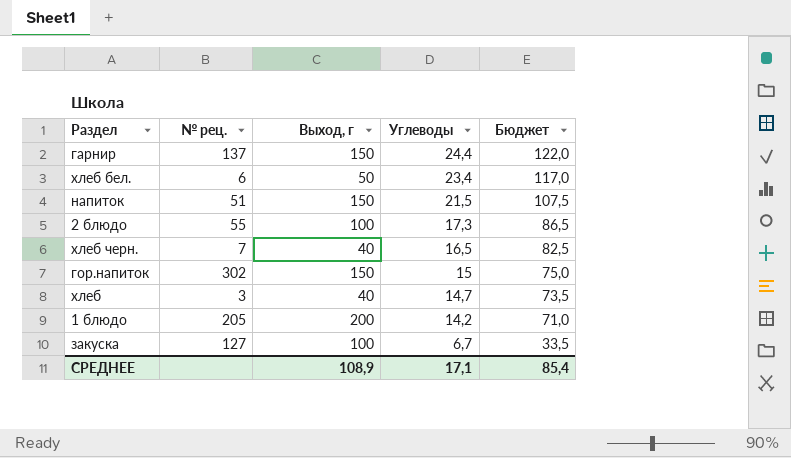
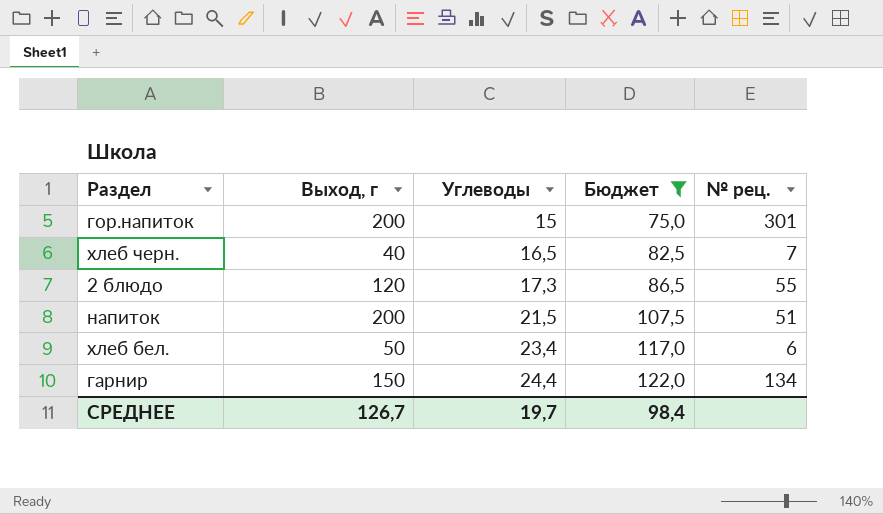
filter: none -> Бюджет >= 75,0
row order: Углеводы descending -> Углеводы ascending
column № рец. | position: 2 -> 5
гор.напиток | Выход, г: 150 -> 200
гор.напиток | № рец.: 302 -> 301
2 блюдо | Выход, г: 100 -> 120
напиток | Выход, г: 150 -> 200
гарнир | № рец.: 137 -> 134
СРЕДНЕЕ | Выход, г: 108,9 -> 126,7
СРЕДНЕЕ | Углеводы: 17,1 -> 19,7
СРЕДНЕЕ | Бюджет: 85,4 -> 98,4

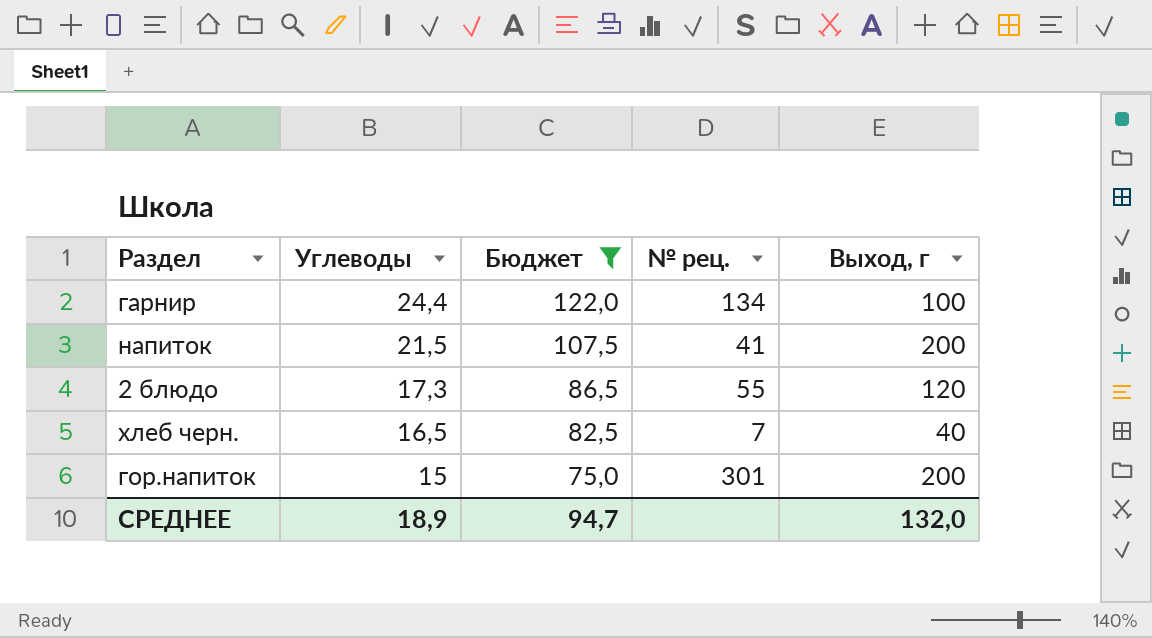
row order: Углеводы ascending -> Углеводы descending
column Выход, г | position: 2 -> 5
row хлеб бел.: 50 | 23,4 | 117,0 | 6 -> none
гарнир | Выход, г: 150 -> 100
напиток | № рец.: 51 -> 41
СРЕДНЕЕ | Углеводы: 19,7 -> 18,9
СРЕДНЕЕ | Бюджет: 98,4 -> 94,7
СРЕДНЕЕ | Выход, г: 126,7 -> 132,0

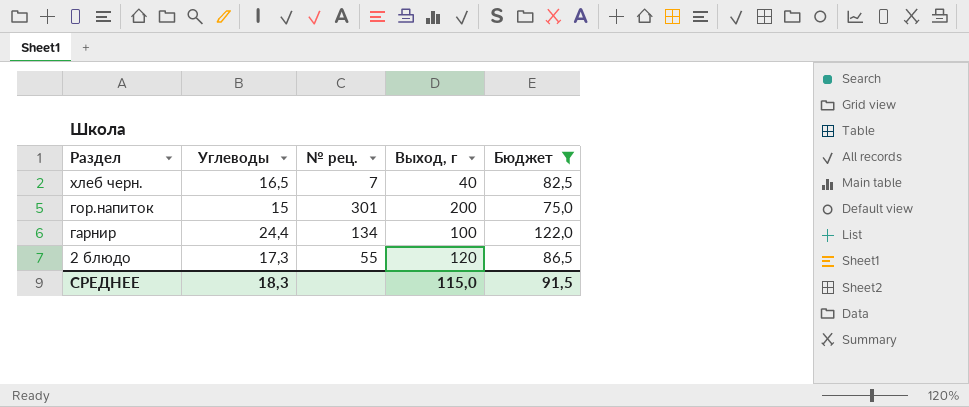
row order: Углеводы descending -> Раздел descending
column Бюджет | position: 3 -> 5
row напиток: 21,5 | 107,5 | 41 | 200 -> none
СРЕДНЕЕ | Углеводы: 18,9 -> 18,3
СРЕДНЕЕ | Выход, г: 132,0 -> 115,0
СРЕДНЕЕ | Бюджет: 94,7 -> 91,5

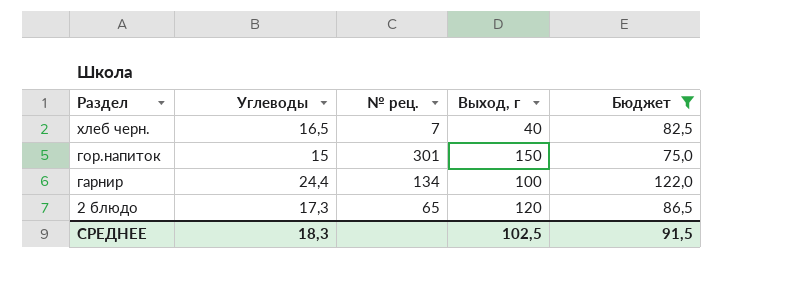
гор.напиток | Выход, г: 200 -> 150
2 блюдо | № рец.: 55 -> 65
СРЕДНЕЕ | Выход, г: 115,0 -> 102,5

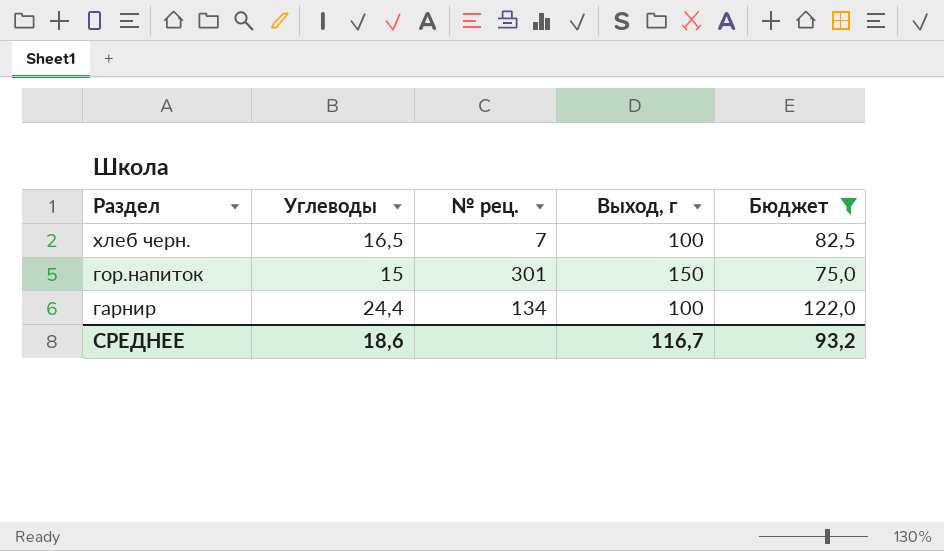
row 2 блюдо: 17,3 | 65 | 120 | 86,5 -> none
хлеб черн. | Выход, г: 40 -> 100
СРЕДНЕЕ | Углеводы: 18,3 -> 18,6
СРЕДНЕЕ | Выход, г: 102,5 -> 116,7
СРЕДНЕЕ | Бюджет: 91,5 -> 93,2

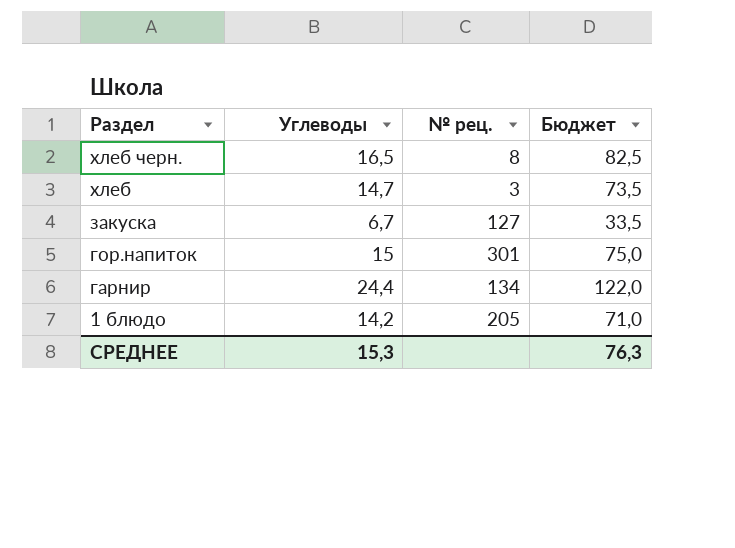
filter: Бюджет >= 75,0 -> none
column Выход, г | position: 4 -> none
хлеб черн. | № рец.: 7 -> 8
СРЕДНЕЕ | Углеводы: 18,6 -> 15,3
СРЕДНЕЕ | Бюджет: 93,2 -> 76,3

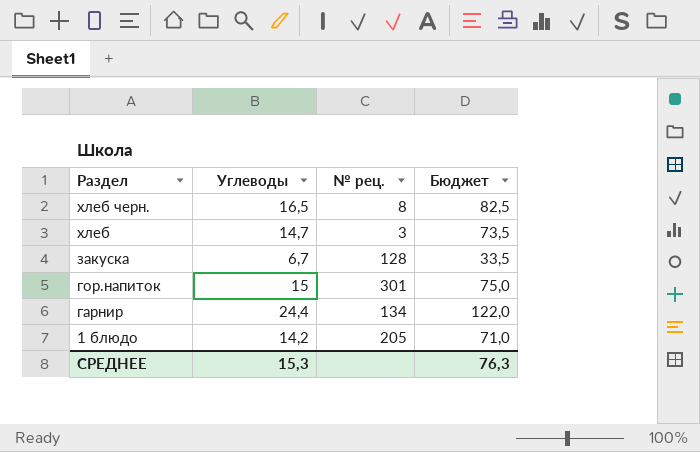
закуска | № рец.: 127 -> 128

